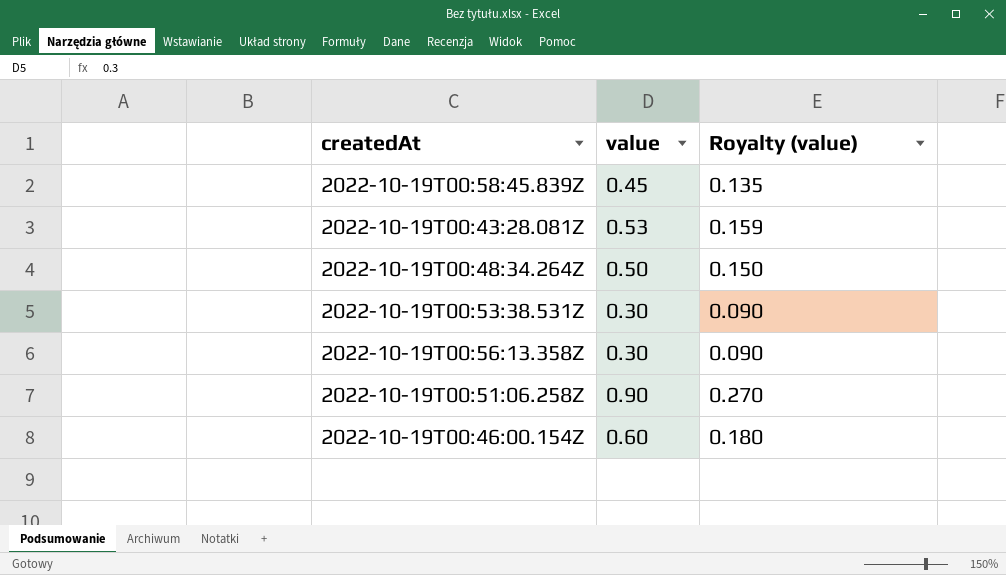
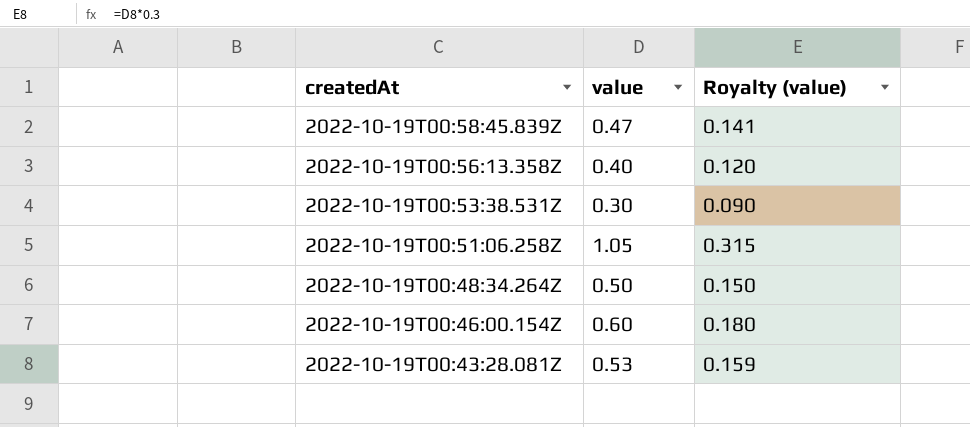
row order: none -> createdAt descending
2022-10-19T00:58:45.839Z | value: 0.45 -> 0.47
2022-10-19T00:58:45.839Z | Royalty (value): 0.135 -> 0.141
2022-10-19T00:56:13.358Z | value: 0.30 -> 0.40
2022-10-19T00:56:13.358Z | Royalty (value): 0.090 -> 0.120
2022-10-19T00:51:06.258Z | value: 0.90 -> 1.05
2022-10-19T00:51:06.258Z | Royalty (value): 0.270 -> 0.315

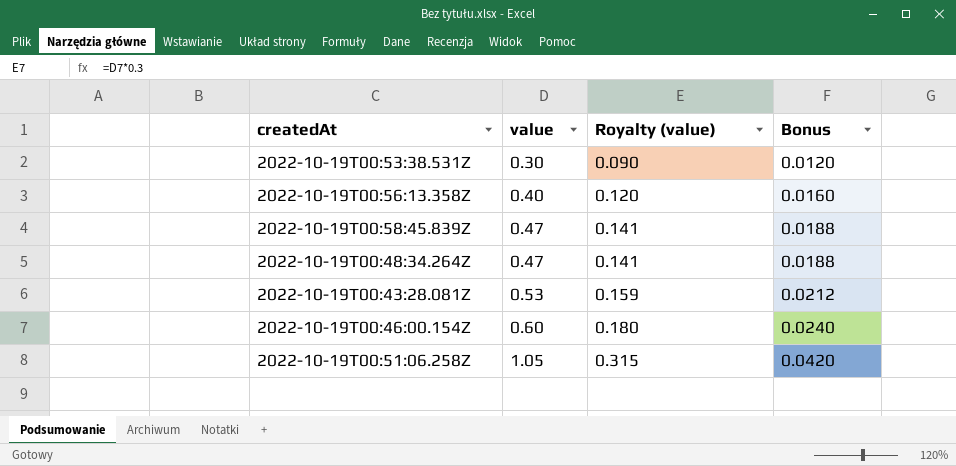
row order: createdAt descending -> value ascending
column Bonus | formula: none -> [value] * 0.04
2022-10-19T00:48:34.264Z | value: 0.50 -> 0.47
2022-10-19T00:48:34.264Z | Royalty (value): 0.150 -> 0.141

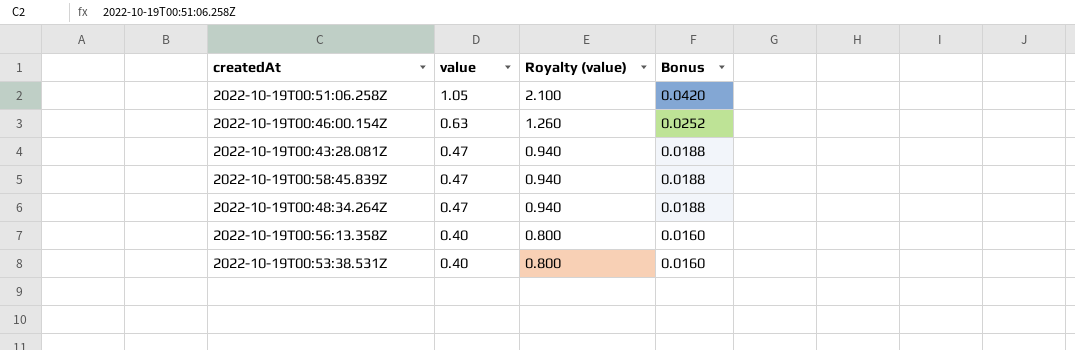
row order: value ascending -> value descending
column Royalty (value) | formula: [value] * 0.3 -> [value] * 2
2022-10-19T00:46:00.154Z | value: 0.60 -> 0.63
2022-10-19T00:46:00.154Z | Bonus: 0.0240 -> 0.0252
2022-10-19T00:43:28.081Z | value: 0.53 -> 0.47
2022-10-19T00:43:28.081Z | Bonus: 0.0212 -> 0.0188
2022-10-19T00:53:38.531Z | value: 0.30 -> 0.40
2022-10-19T00:53:38.531Z | Bonus: 0.0120 -> 0.0160

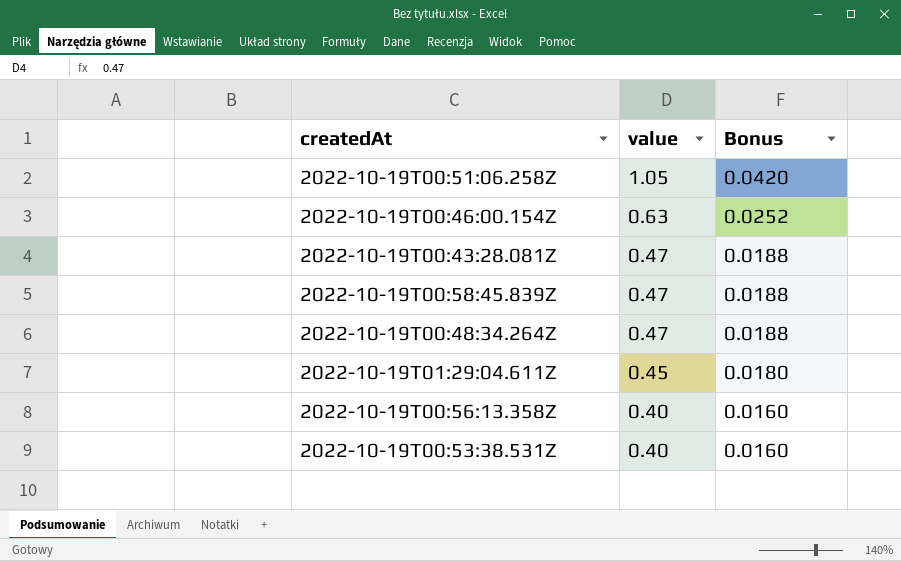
column Royalty (value) | formula: [value] * 2 -> none
row 2022-10-19T01:29:04.611Z: none -> 0.45 | 0.0180

